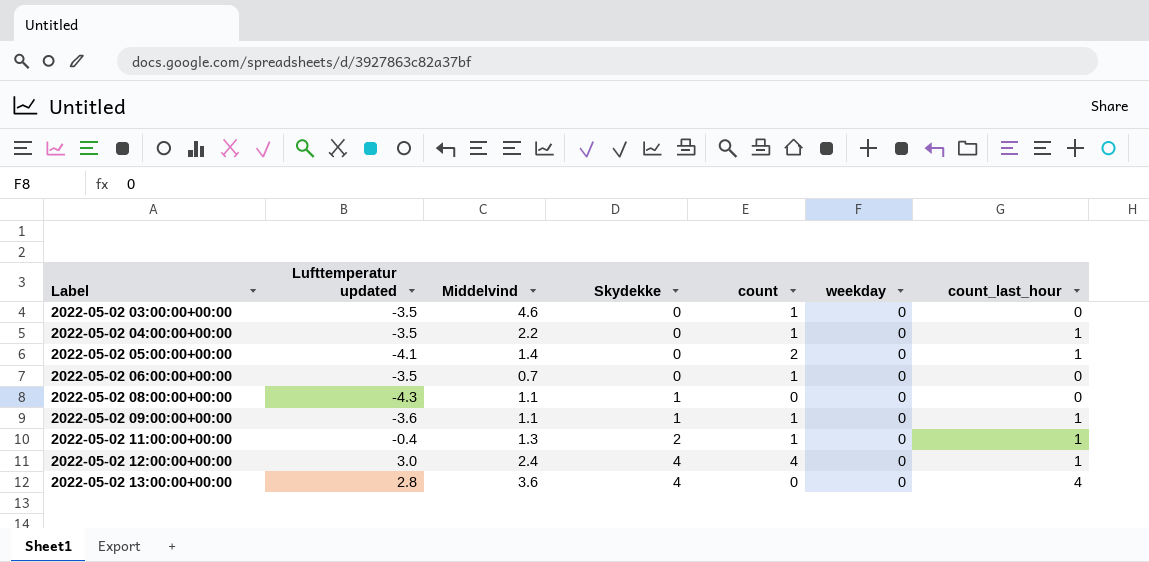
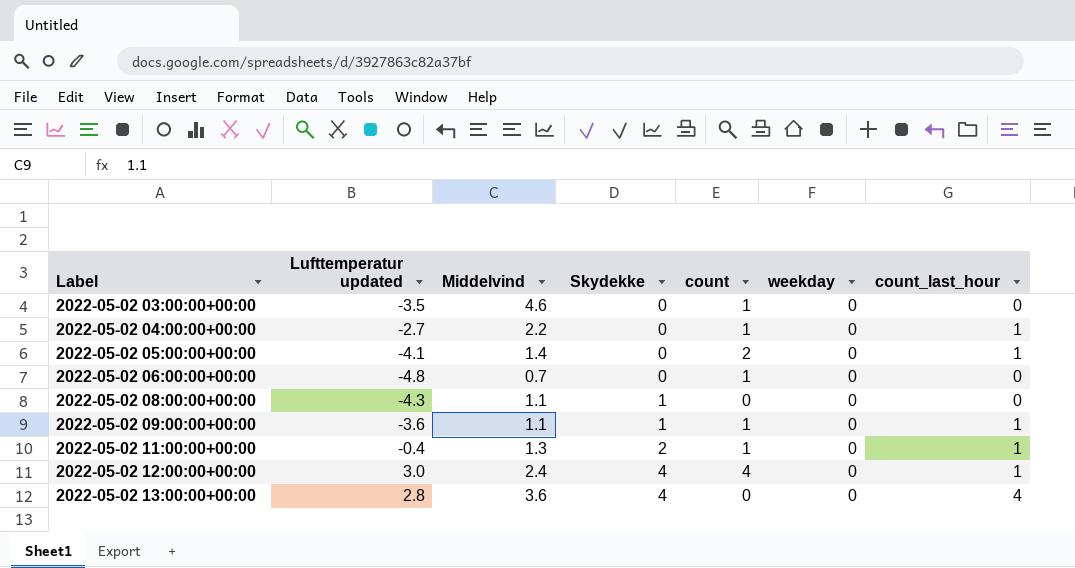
2022-05-02 04:00:00+00:00 | Lufttemperatur updated: -3.5 -> -2.7
2022-05-02 06:00:00+00:00 | Lufttemperatur updated: -3.5 -> -4.8

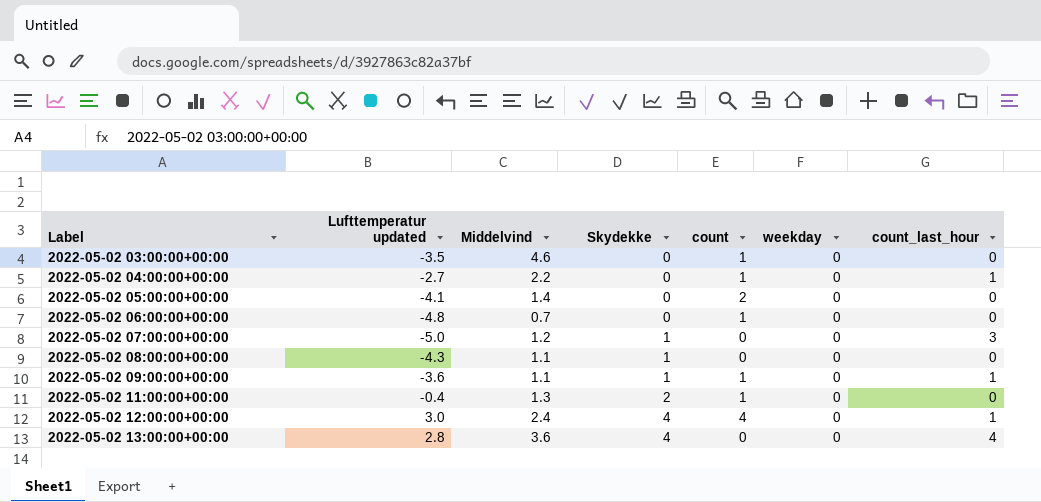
2022-05-02 05:00:00+00:00 | count_last_hour: 1 -> 0
row 2022-05-02 07:00:00+00:00: none -> -5.0 | 1.2 | 1 | 0 | 0 | 3
2022-05-02 11:00:00+00:00 | count_last_hour: 1 -> 0

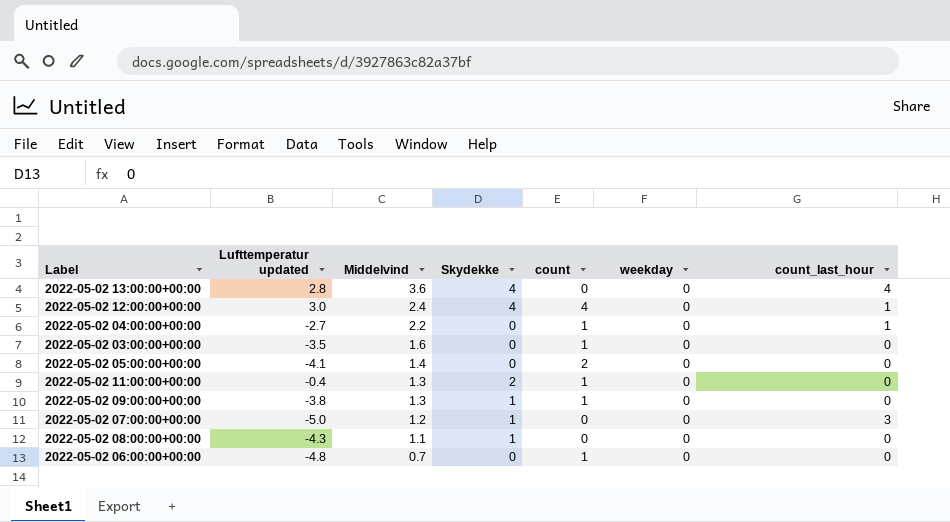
row order: Label ascending -> Middelvind descending
2022-05-02 03:00:00+00:00 | Middelvind: 4.6 -> 1.6
2022-05-02 09:00:00+00:00 | Lufttemperatur updated: -3.6 -> -3.8
2022-05-02 09:00:00+00:00 | Middelvind: 1.1 -> 1.3
2022-05-02 09:00:00+00:00 | count_last_hour: 1 -> 0

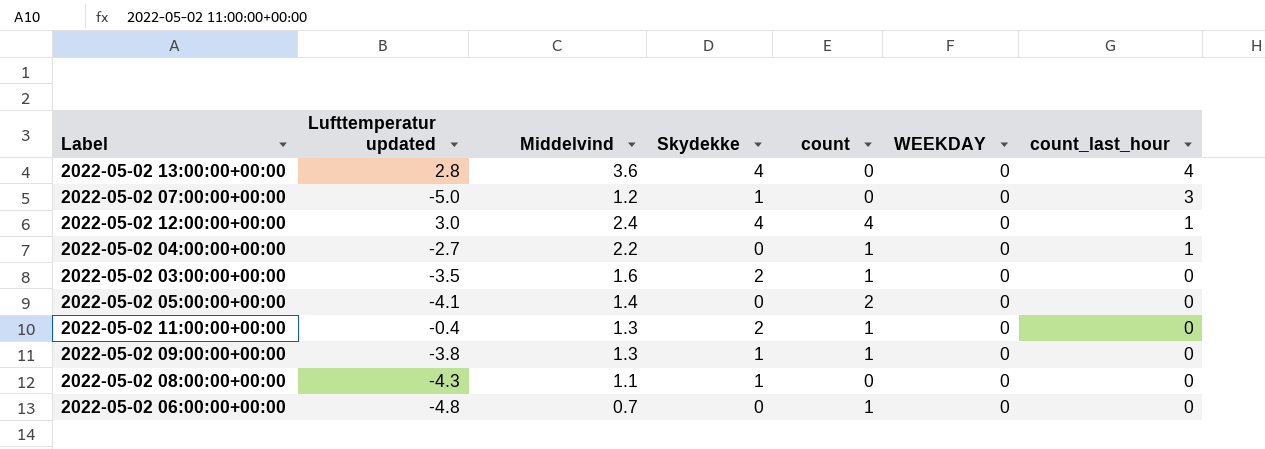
row order: Middelvind descending -> count_last_hour descending
column name: weekday -> WEEKDAY
2022-05-02 03:00:00+00:00 | Skydekke: 0 -> 2

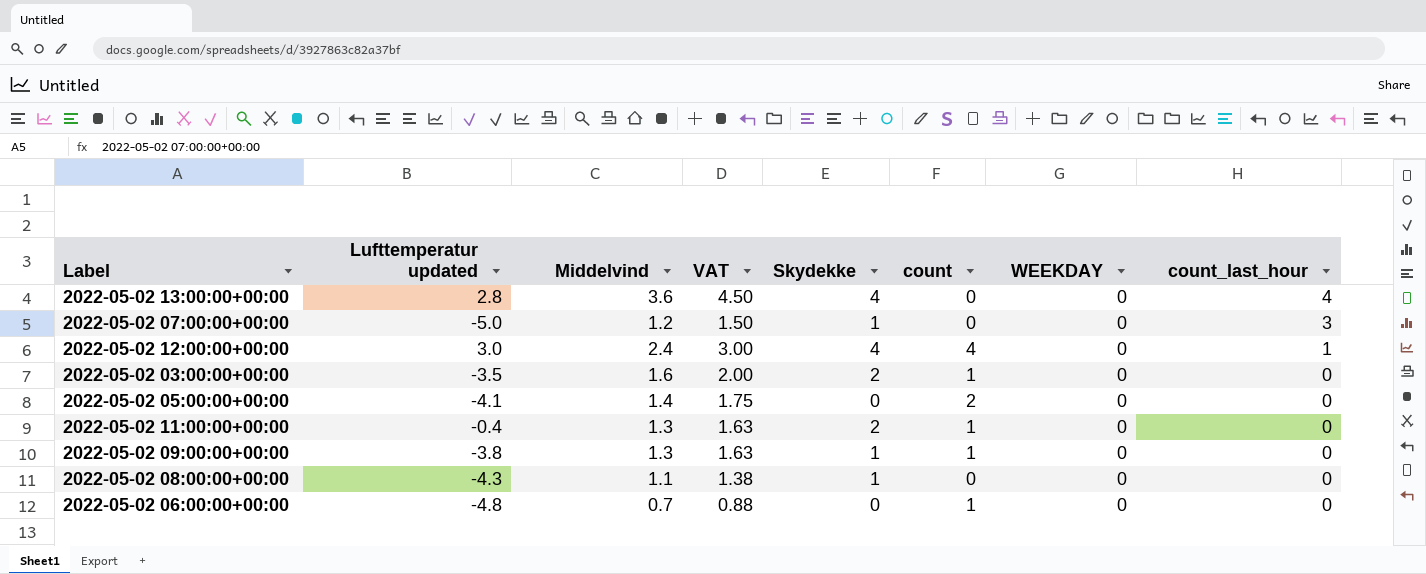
column VAT | formula: none -> [Middelvind] * 1.25
row 2022-05-02 04:00:00+00:00: -2.7 | 2.2 | 0 | 1 | 0 | 1 -> none

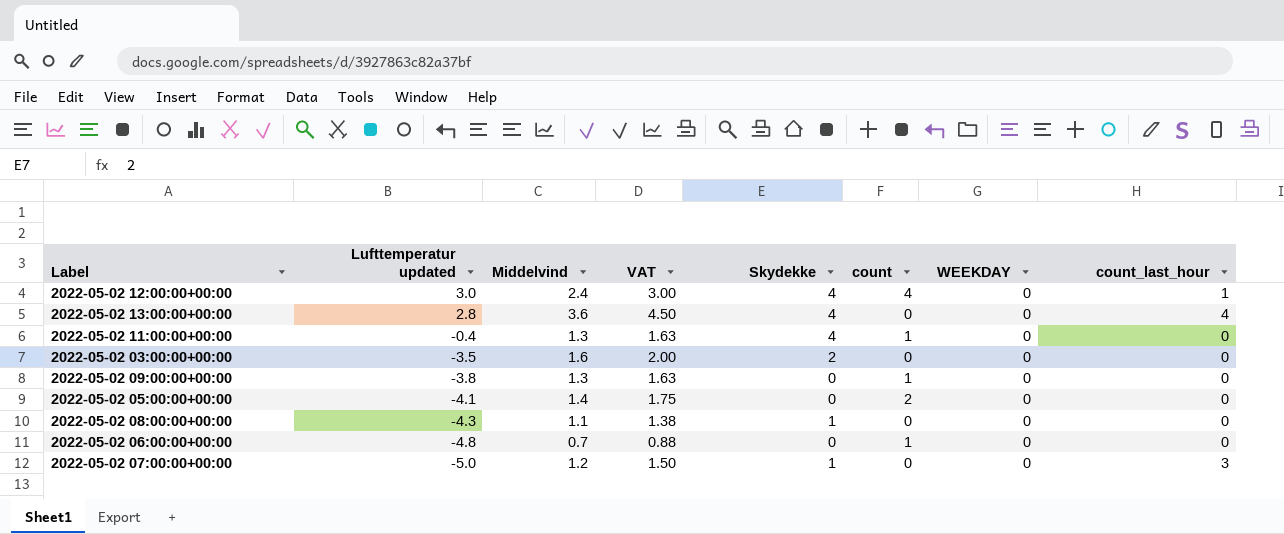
row order: count_last_hour descending -> Lufttemperatur updated descending
2022-05-02 11:00:00+00:00 | Skydekke: 2 -> 4
2022-05-02 03:00:00+00:00 | count: 1 -> 0
2022-05-02 09:00:00+00:00 | Skydekke: 1 -> 0

